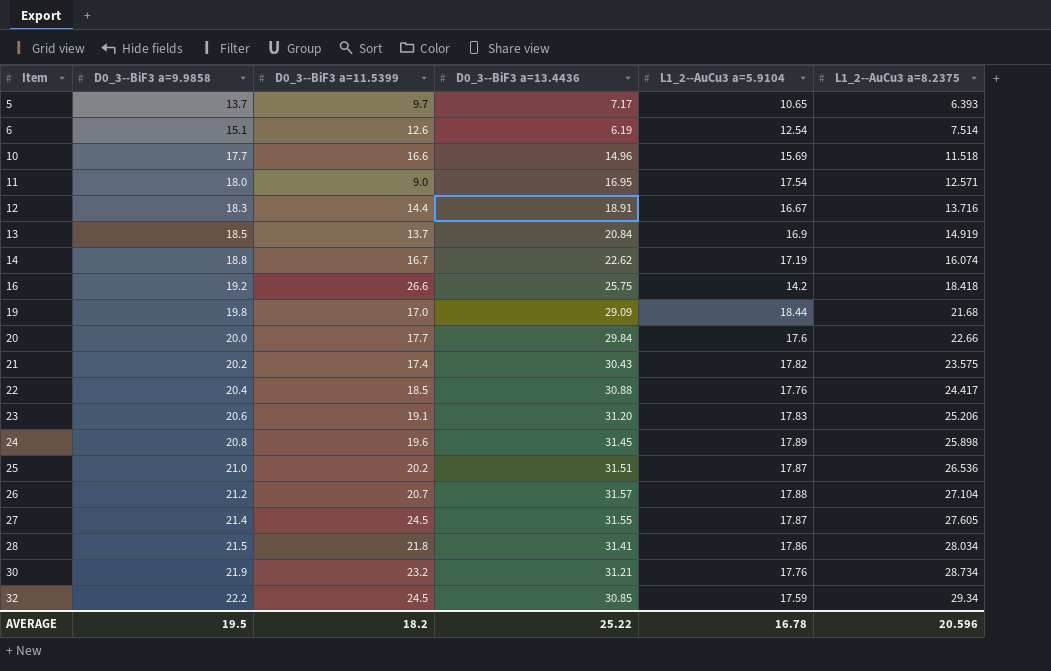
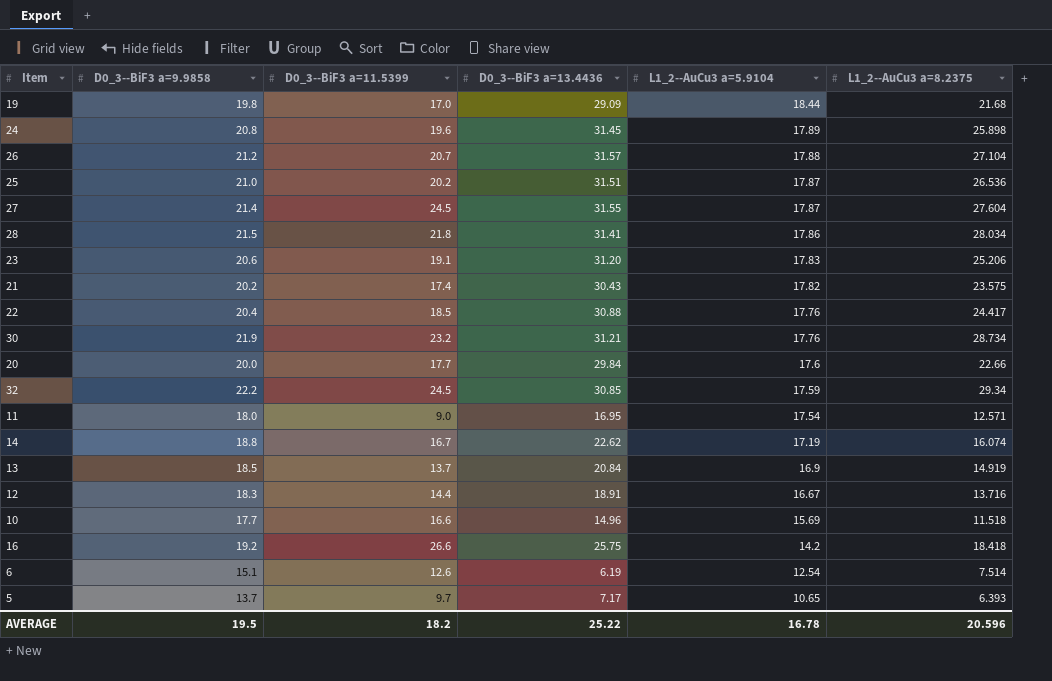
row order: Item ascending -> L1_2--AuCu3 a=5.9104 descending
27 | L1_2--AuCu3 a=8.2375: 27.605 -> 27.604

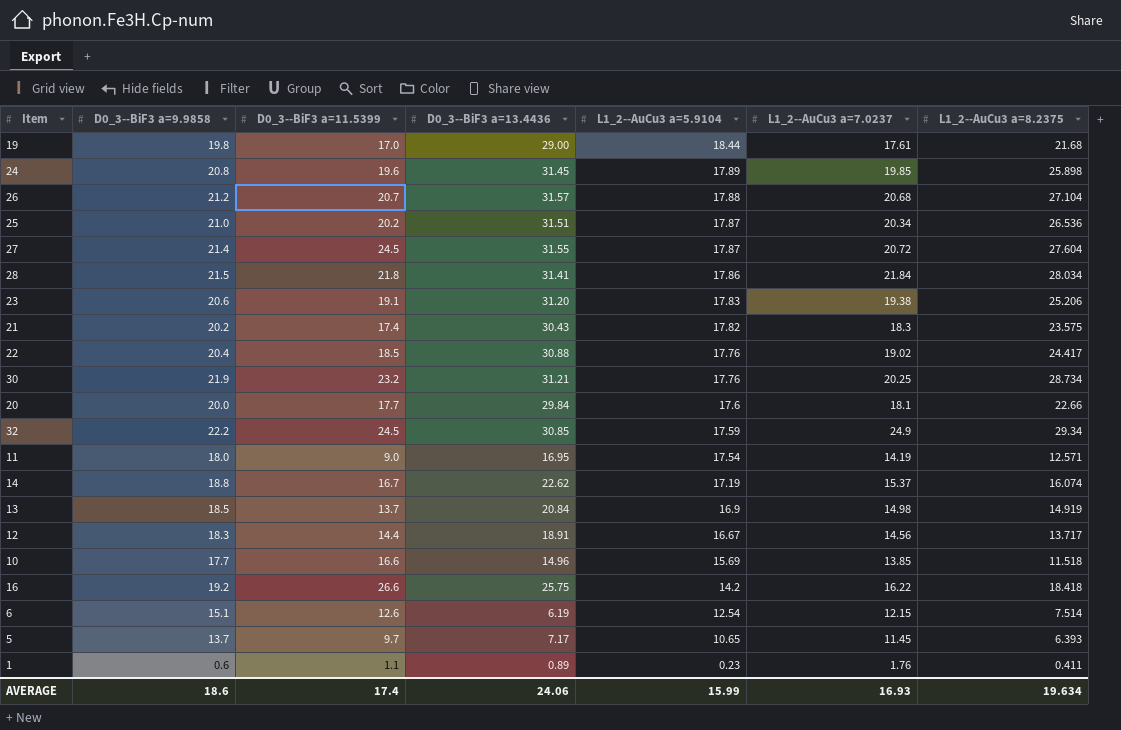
column L1_2--AuCu3 a=7.0237 | position: none -> 6
19 | D0_3--BiF3 a=13.4436: 29.09 -> 29.00
12 | L1_2--AuCu3 a=8.2375: 13.716 -> 13.717
row 1: none -> 0.6 | 1.1 | 0.89 | 0.23 | 1.76 | 0.411
AVERAGE | D0_3--BiF3 a=9.9858: 19.5 -> 18.6
AVERAGE | D0_3--BiF3 a=11.5399: 18.2 -> 17.4
AVERAGE | D0_3--BiF3 a=13.4436: 25.22 -> 24.06
AVERAGE | L1_2--AuCu3 a=5.9104: 16.78 -> 15.99
AVERAGE | L1_2--AuCu3 a=8.2375: 20.596 -> 19.634

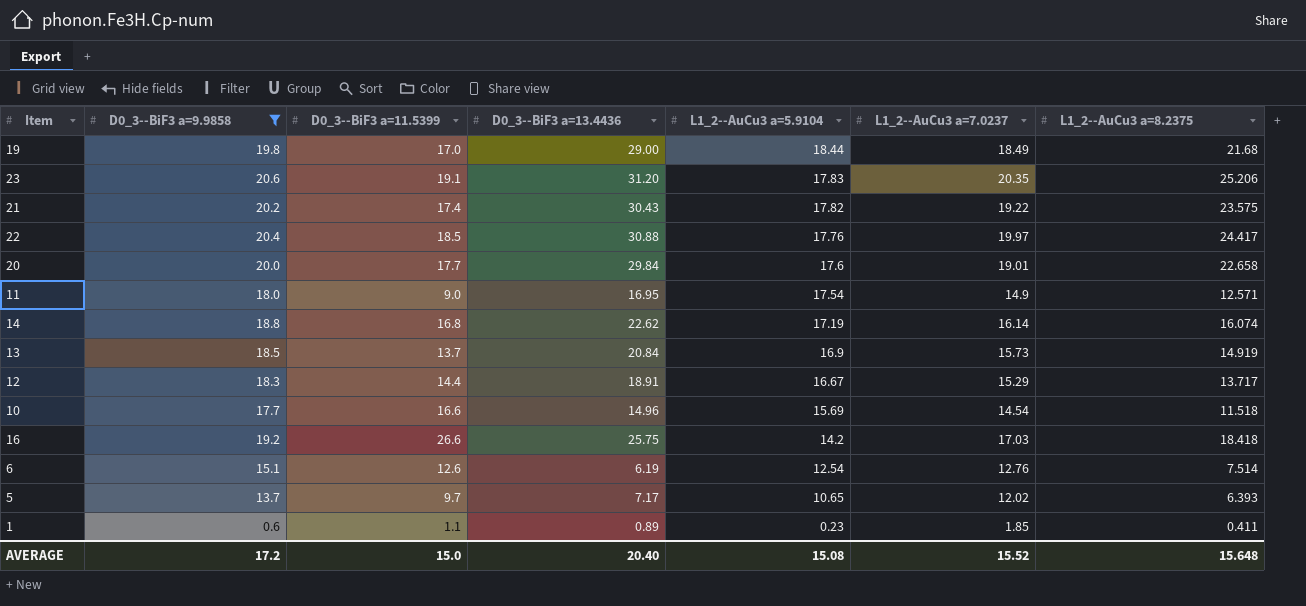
filter: none -> D0_3--BiF3 a=9.9858 <= 20.6
19 | L1_2--AuCu3 a=7.0237: 17.61 -> 18.49
23 | L1_2--AuCu3 a=7.0237: 19.38 -> 20.35
21 | L1_2--AuCu3 a=7.0237: 18.3 -> 19.22
22 | L1_2--AuCu3 a=7.0237: 19.02 -> 19.97
20 | L1_2--AuCu3 a=7.0237: 18.1 -> 19.01
20 | L1_2--AuCu3 a=8.2375: 22.66 -> 22.658
11 | L1_2--AuCu3 a=7.0237: 14.19 -> 14.9
14 | D0_3--BiF3 a=11.5399: 16.7 -> 16.8
14 | L1_2--AuCu3 a=7.0237: 15.37 -> 16.14
13 | L1_2--AuCu3 a=7.0237: 14.98 -> 15.73
12 | L1_2--AuCu3 a=7.0237: 14.56 -> 15.29
10 | L1_2--AuCu3 a=7.0237: 13.85 -> 14.54
16 | L1_2--AuCu3 a=7.0237: 16.22 -> 17.03
6 | L1_2--AuCu3 a=7.0237: 12.15 -> 12.76
5 | L1_2--AuCu3 a=7.0237: 11.45 -> 12.02
1 | L1_2--AuCu3 a=7.0237: 1.76 -> 1.85
AVERAGE | D0_3--BiF3 a=9.9858: 18.6 -> 17.2
AVERAGE | D0_3--BiF3 a=11.5399: 17.4 -> 15.0
AVERAGE | D0_3--BiF3 a=13.4436: 24.06 -> 20.40
AVERAGE | L1_2--AuCu3 a=5.9104: 15.99 -> 15.08
AVERAGE | L1_2--AuCu3 a=7.0237: 16.93 -> 15.52
AVERAGE | L1_2--AuCu3 a=8.2375: 19.634 -> 15.648

